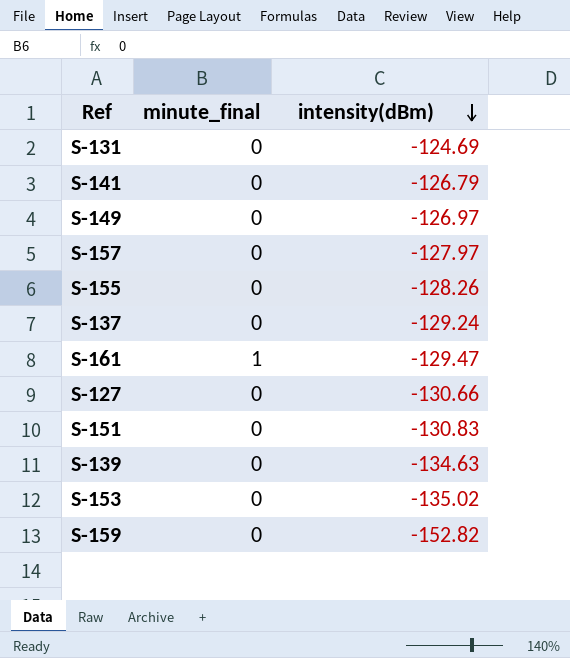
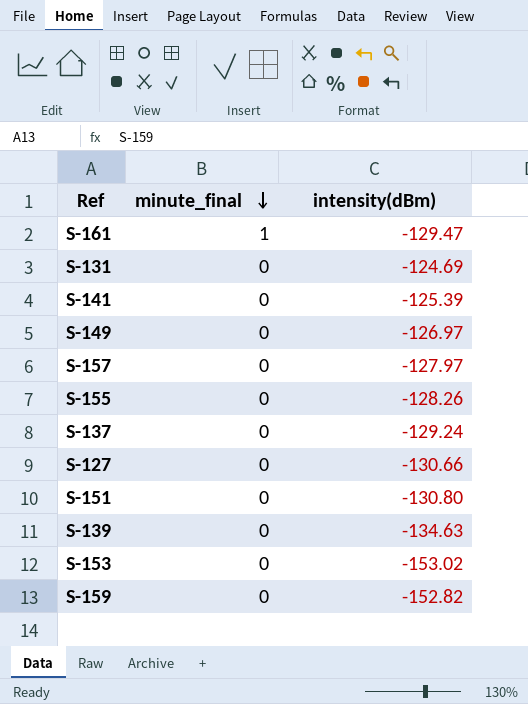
row order: intensity(dBm) descending -> minute_final descending
S-141 | intensity(dBm): -126.79 -> -125.39
S-151 | intensity(dBm): -130.83 -> -130.80
S-153 | intensity(dBm): -135.02 -> -153.02

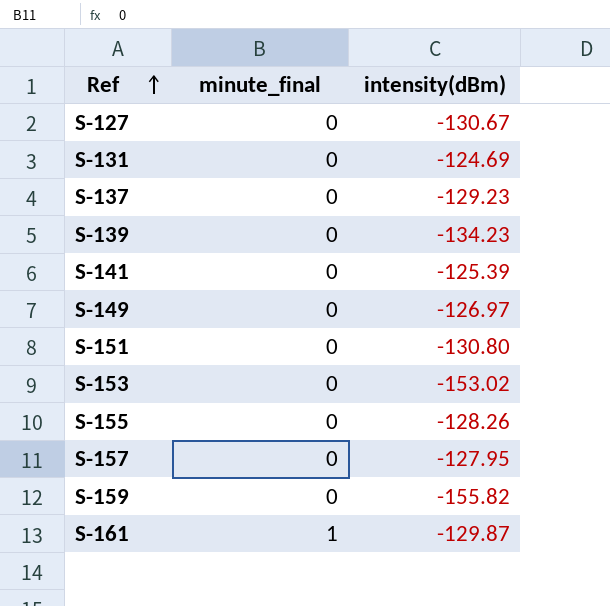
row order: minute_final descending -> Ref ascending
S-127 | intensity(dBm): -130.66 -> -130.67
S-137 | intensity(dBm): -129.24 -> -129.23
S-139 | intensity(dBm): -134.63 -> -134.23
S-157 | intensity(dBm): -127.97 -> -127.95
S-159 | intensity(dBm): -152.82 -> -155.82
S-161 | intensity(dBm): -129.47 -> -129.87

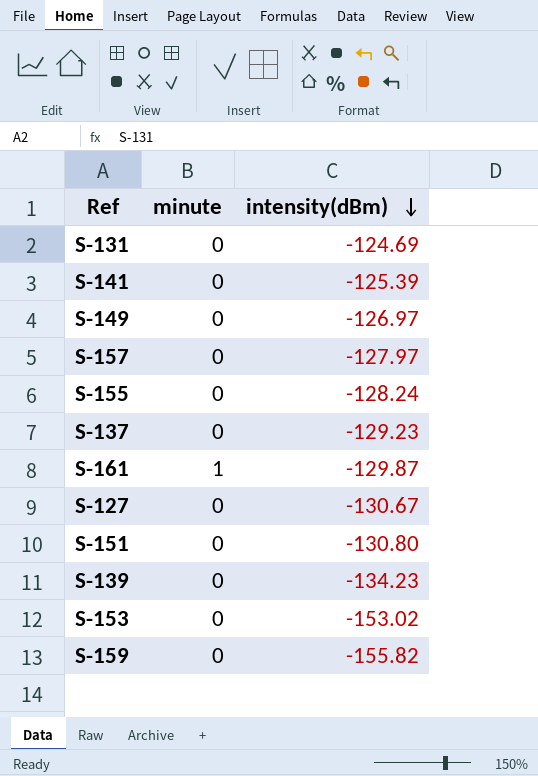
row order: Ref ascending -> intensity(dBm) descending
column name: minute_final -> minute
S-157 | intensity(dBm): -127.95 -> -127.97
S-155 | intensity(dBm): -128.26 -> -128.24

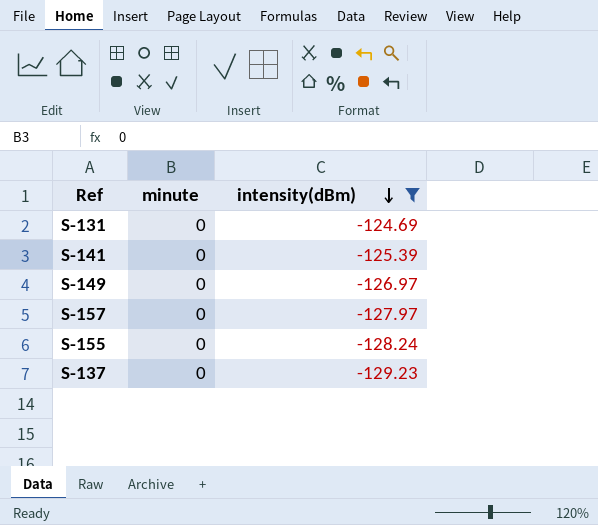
filter: none -> intensity(dBm) >= -129.23

